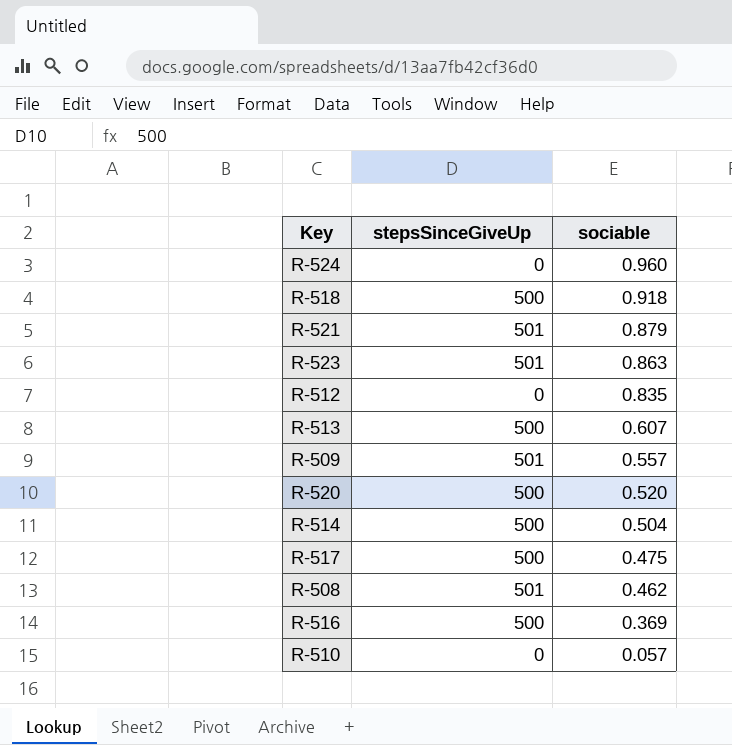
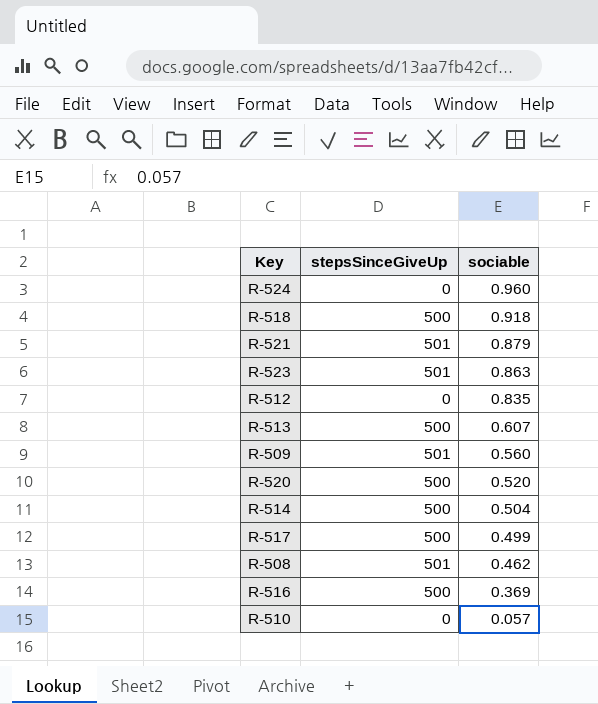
R-509 | sociable: 0.557 -> 0.560
R-517 | sociable: 0.475 -> 0.499

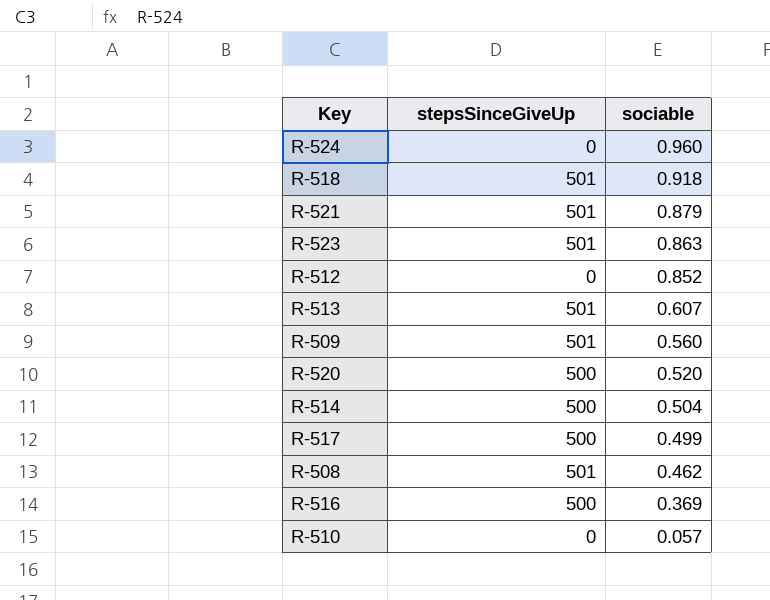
R-518 | stepsSinceGiveUp: 500 -> 501
R-512 | sociable: 0.835 -> 0.852
R-513 | stepsSinceGiveUp: 500 -> 501

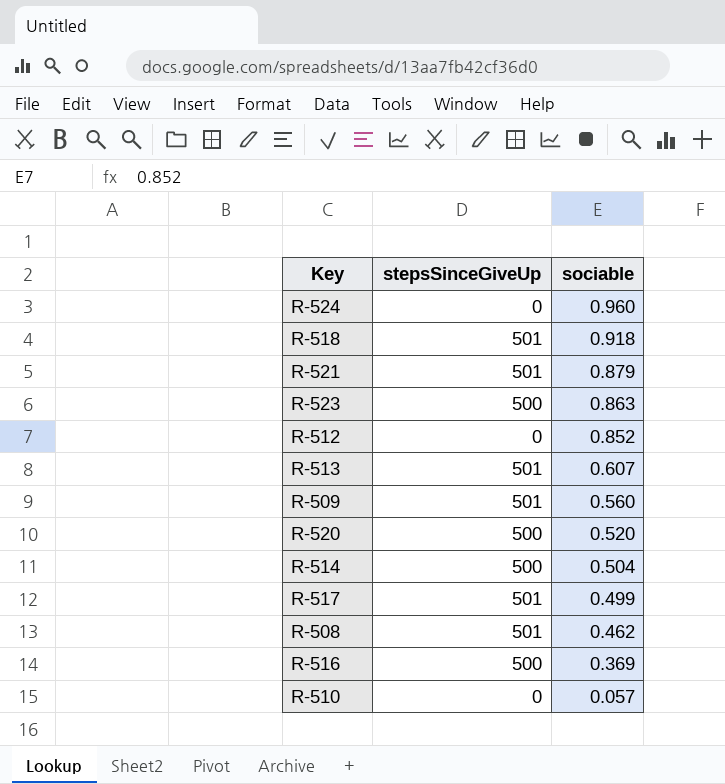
R-523 | stepsSinceGiveUp: 501 -> 500
R-517 | stepsSinceGiveUp: 500 -> 501

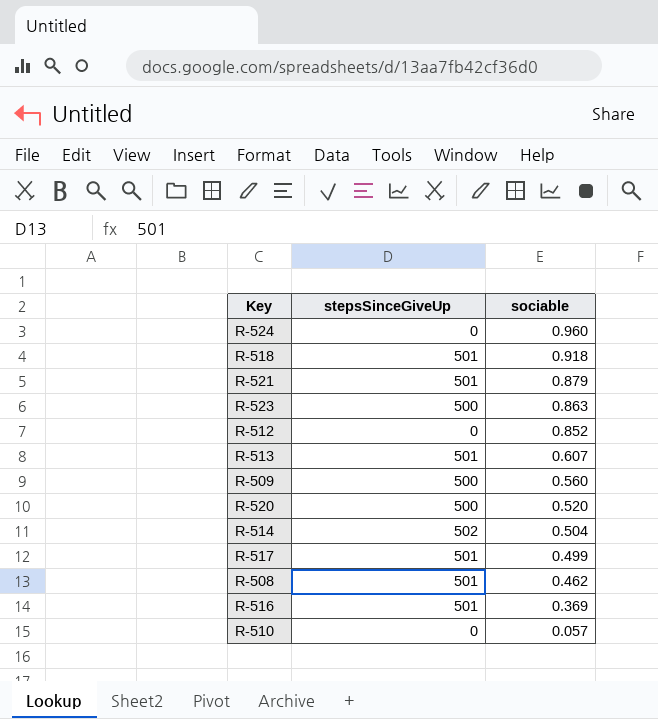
R-509 | stepsSinceGiveUp: 501 -> 500
R-514 | stepsSinceGiveUp: 500 -> 502
R-516 | stepsSinceGiveUp: 500 -> 501

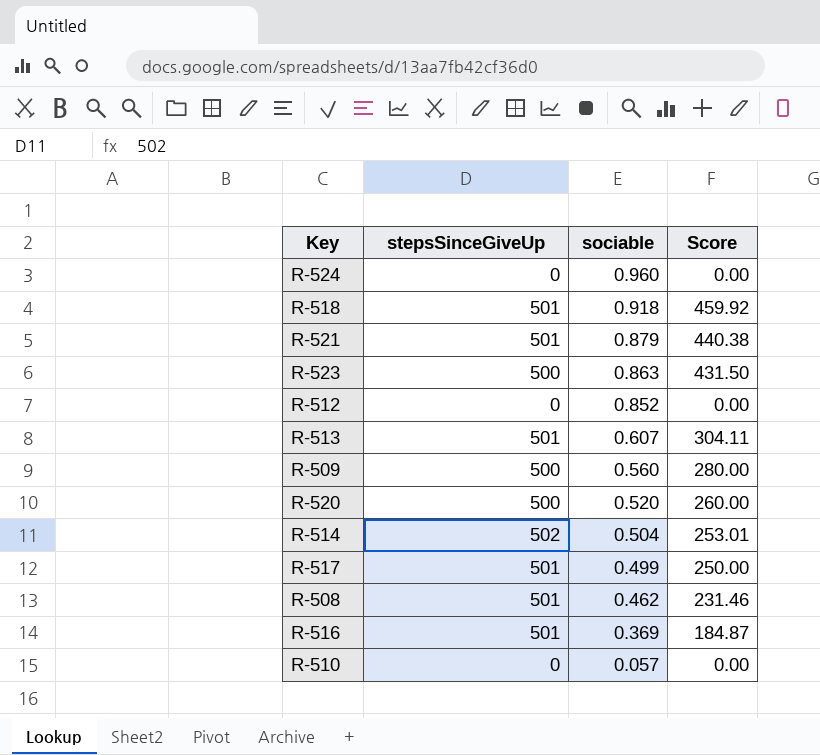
column Score | formula: none -> [stepsSinceGiveUp] * [sociable]

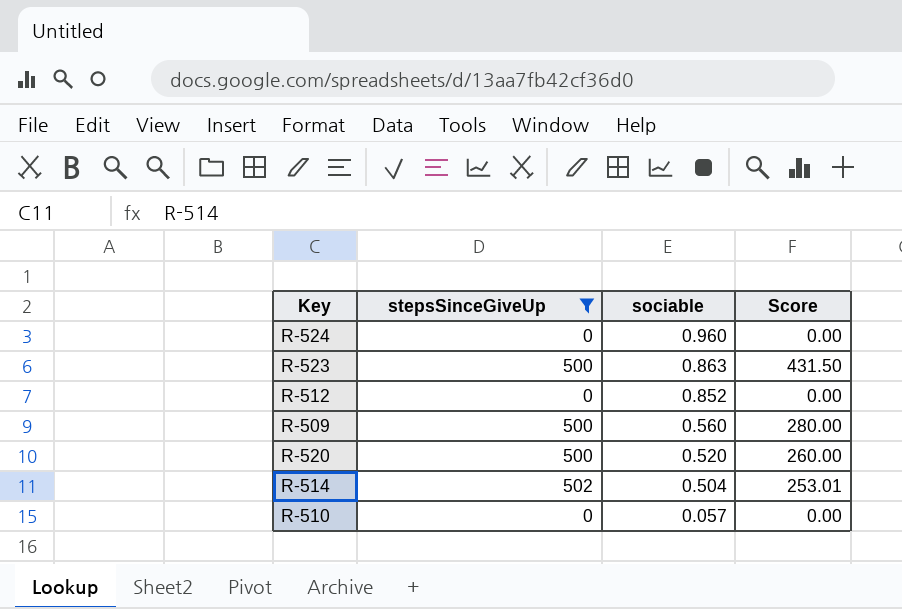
filter: none -> stepsSinceGiveUp != 501

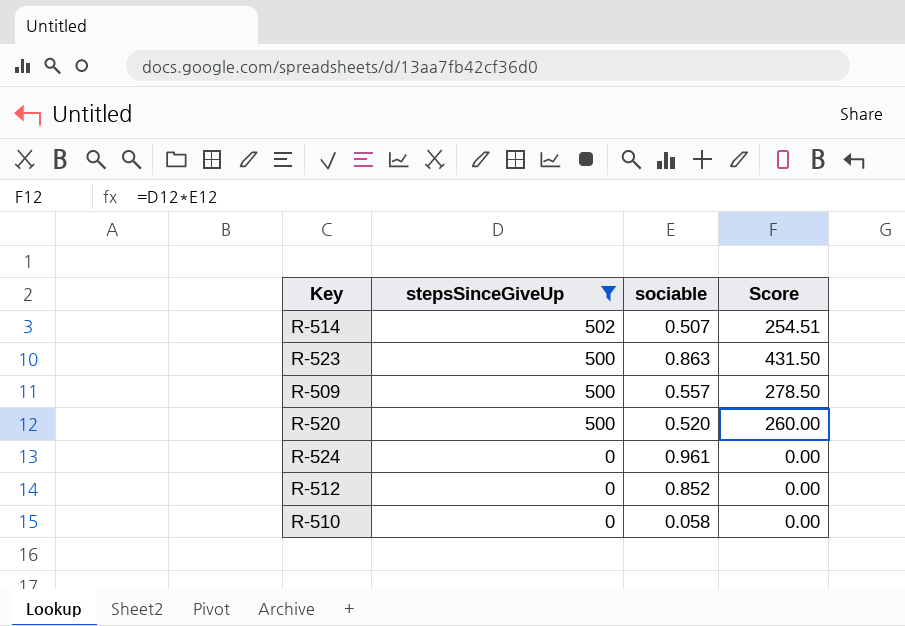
row order: sociable descending -> stepsSinceGiveUp descending
R-514 | sociable: 0.504 -> 0.507
R-514 | Score: 253.01 -> 254.51
R-509 | sociable: 0.560 -> 0.557
R-509 | Score: 280.00 -> 278.50
R-524 | sociable: 0.960 -> 0.961
R-510 | sociable: 0.057 -> 0.058

